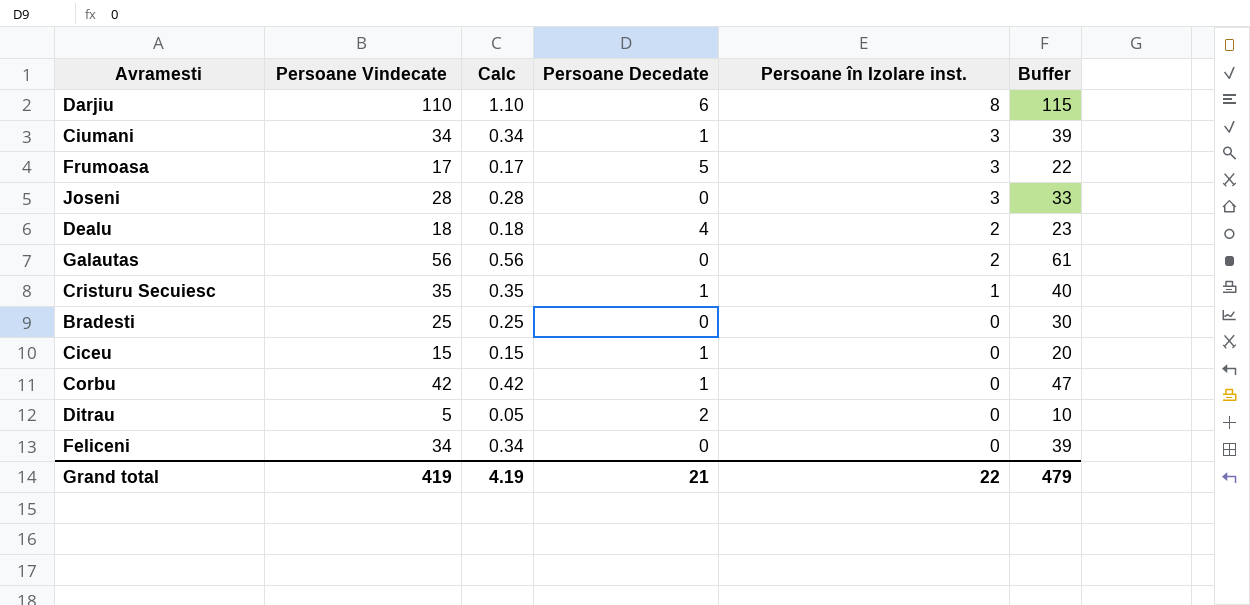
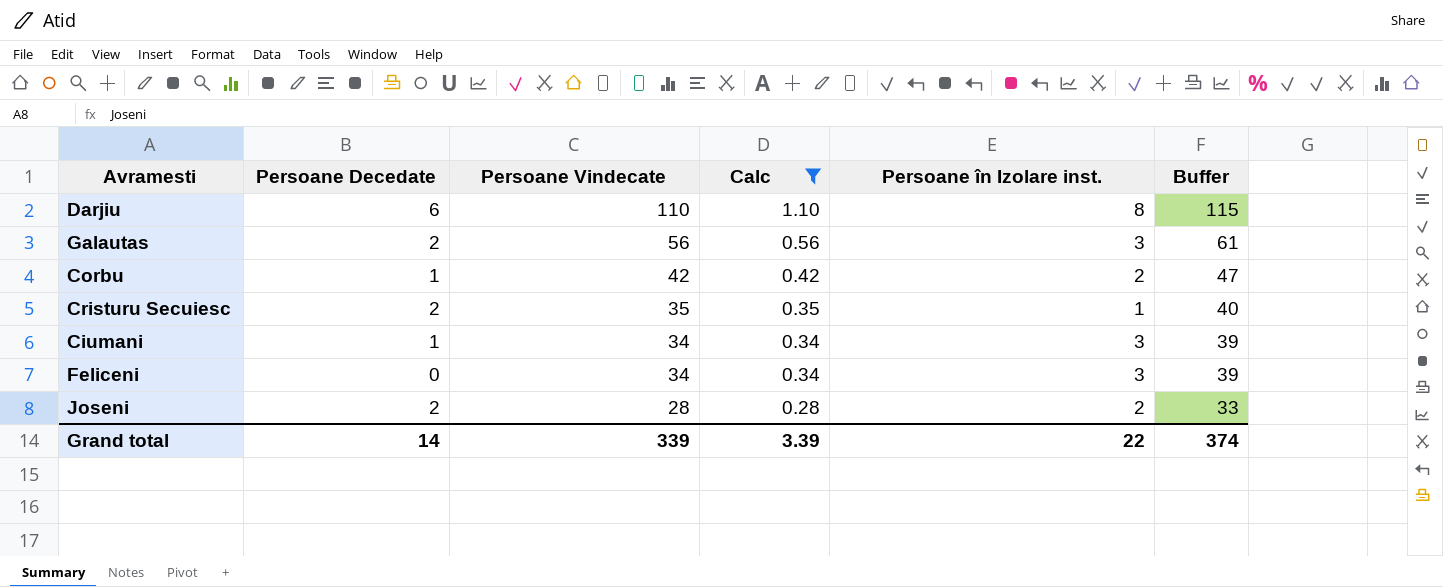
filter: none -> Calc >= 0.28
row order: Persoane în Izolare inst. descending -> Persoane Vindecate descending
column Persoane Decedate | position: 4 -> 2
Galautas | Persoane Decedate: 0 -> 2
Galautas | Persoane în Izolare inst.: 2 -> 3
Corbu | Persoane în Izolare inst.: 0 -> 2
Cristuru Secuiesc | Persoane Decedate: 1 -> 2
Feliceni | Persoane în Izolare inst.: 0 -> 3
Joseni | Persoane Decedate: 0 -> 2
Joseni | Persoane în Izolare inst.: 3 -> 2
Grand total | Persoane Decedate: 21 -> 14
Grand total | Persoane Vindecate: 419 -> 339
Grand total | Calc: 4.19 -> 3.39
Grand total | Buffer: 479 -> 374

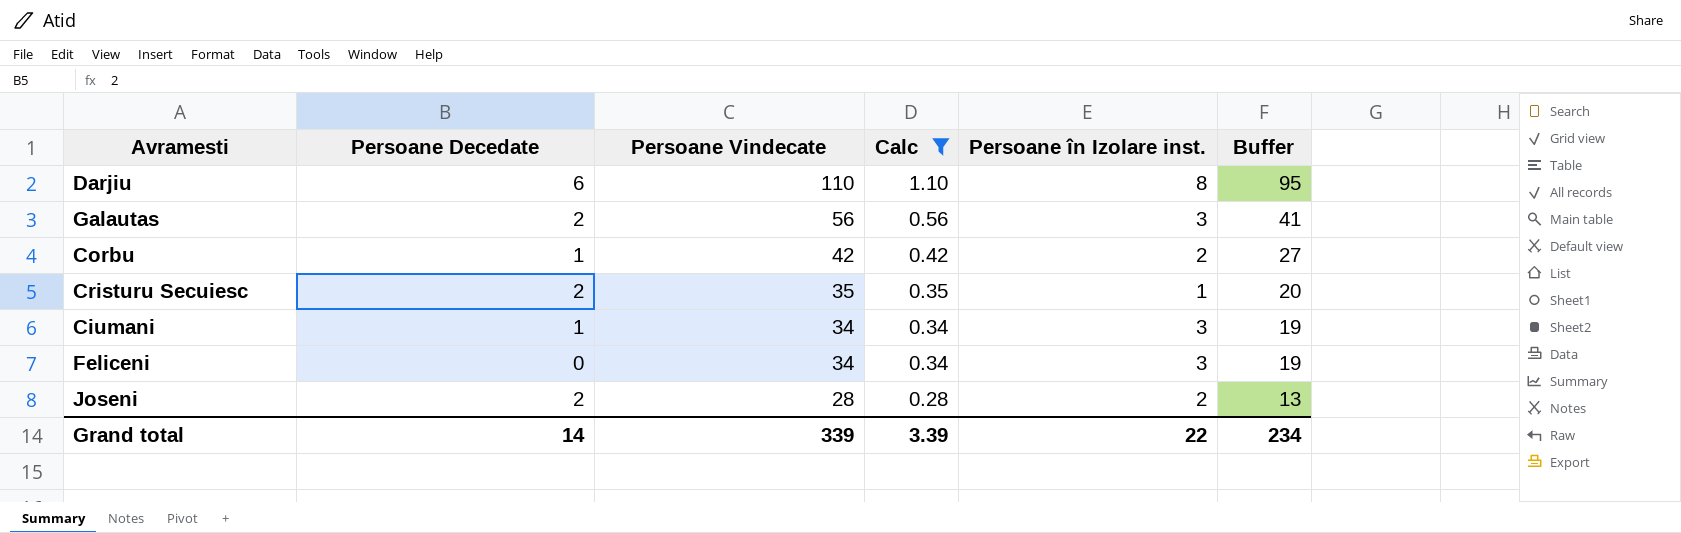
column Buffer | formula: [Persoane Vindecate] + 5 -> [Persoane Vindecate] - 15
Grand total | Buffer: 374 -> 234

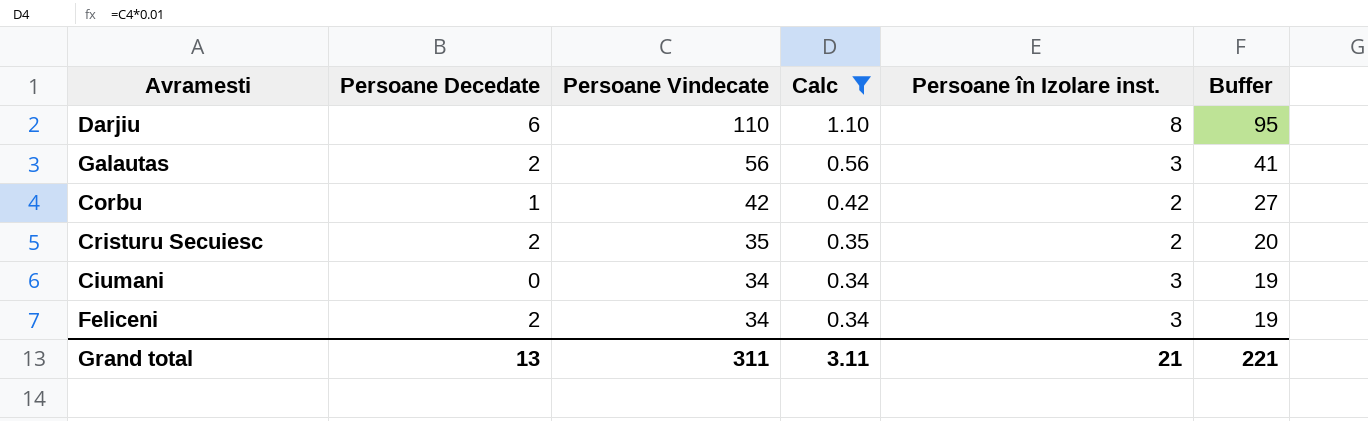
row Joseni: 2 | 28 | 0.28 | 2 | 13 -> none
Cristuru Secuiesc | Persoane în Izolare inst.: 1 -> 2
Ciumani | Persoane Decedate: 1 -> 0
Feliceni | Persoane Decedate: 0 -> 2
Grand total | Persoane Decedate: 14 -> 13
Grand total | Persoane Vindecate: 339 -> 311
Grand total | Calc: 3.39 -> 3.11
Grand total | Persoane în Izolare inst.: 22 -> 21
Grand total | Buffer: 234 -> 221

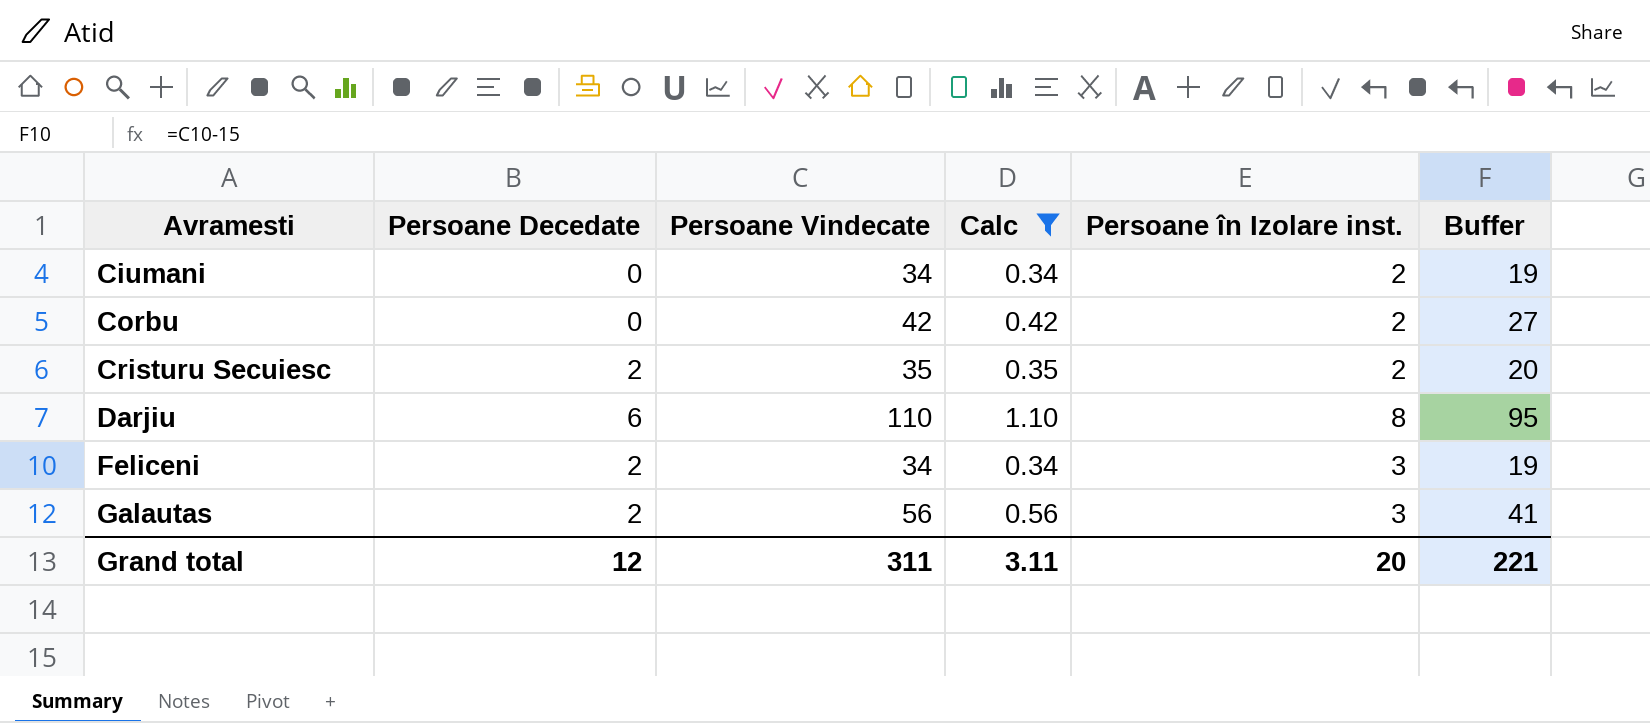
row order: Persoane Vindecate descending -> Avramesti ascending
Ciumani | Persoane în Izolare inst.: 3 -> 2
Corbu | Persoane Decedate: 1 -> 0
Grand total | Persoane Decedate: 13 -> 12
Grand total | Persoane în Izolare inst.: 21 -> 20

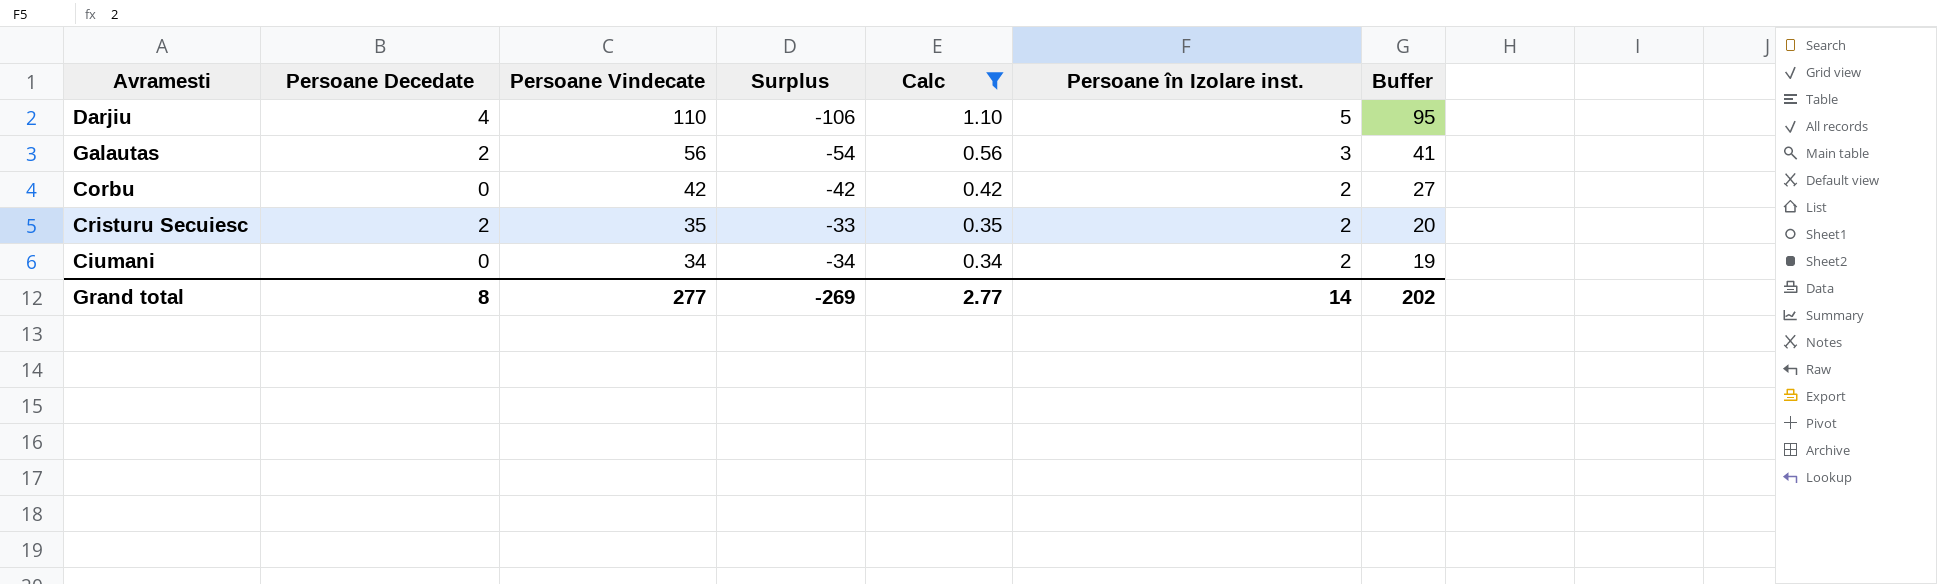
row order: Avramesti ascending -> Persoane Vindecate descending
column Surplus | formula: none -> [Persoane Decedate] - [Persoane Vindecate]
row Feliceni: 2 | 34 | 0.34 | 3 | 19 -> none
Darjiu | Persoane Decedate: 6 -> 4
Darjiu | Persoane în Izolare inst.: 8 -> 5
Grand total | Persoane Decedate: 12 -> 8
Grand total | Persoane Vindecate: 311 -> 277
Grand total | Calc: 3.11 -> 2.77
Grand total | Persoane în Izolare inst.: 20 -> 14
Grand total | Buffer: 221 -> 202

